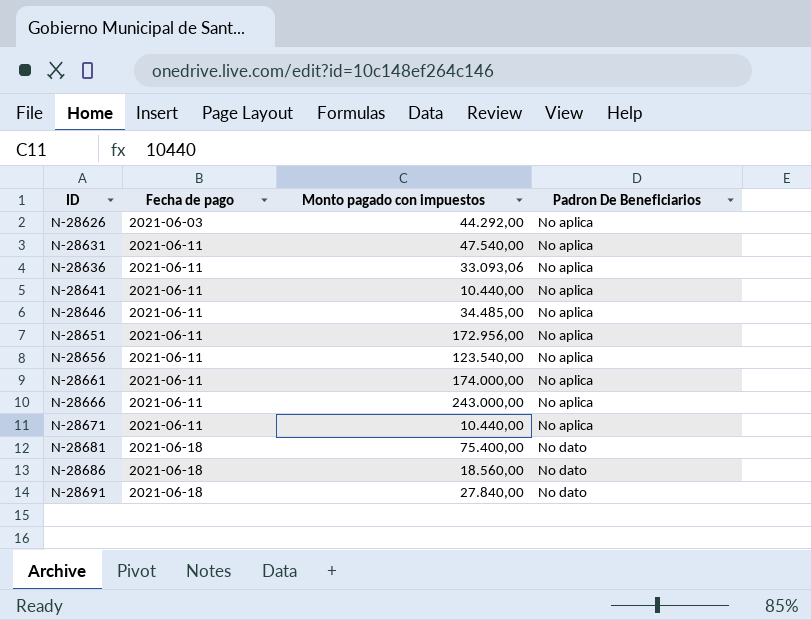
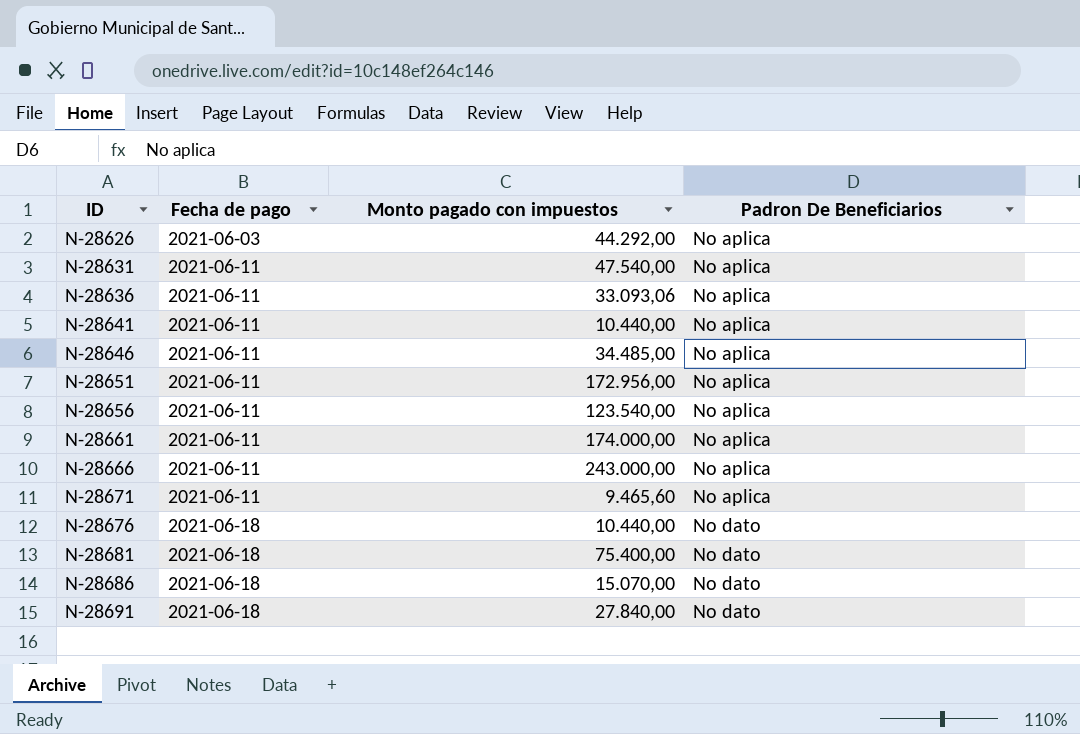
N-28671 | Monto pagado con impuestos: 10.440,00 -> 9.465,60
row N-28676: none -> 2021-06-18 | 10.440,00 | No dato
N-28686 | Monto pagado con impuestos: 18.560,00 -> 15.070,00

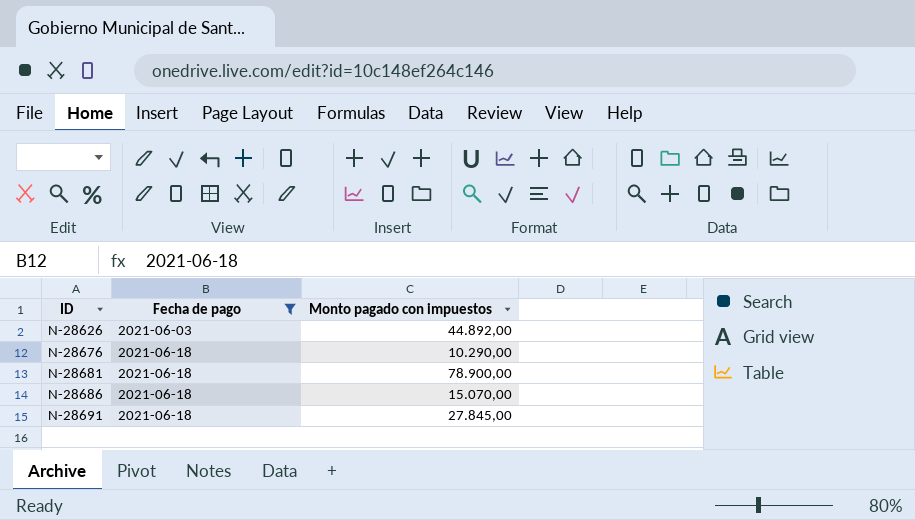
filter: none -> Fecha de pago != 2021-06-11
column Padron De Beneficiarios | position: 4 -> none
N-28626 | Monto pagado con impuestos: 44.292,00 -> 44.892,00
N-28676 | Monto pagado con impuestos: 10.440,00 -> 10.290,00
N-28681 | Monto pagado con impuestos: 75.400,00 -> 78.900,00
N-28691 | Monto pagado con impuestos: 27.840,00 -> 27.845,00

